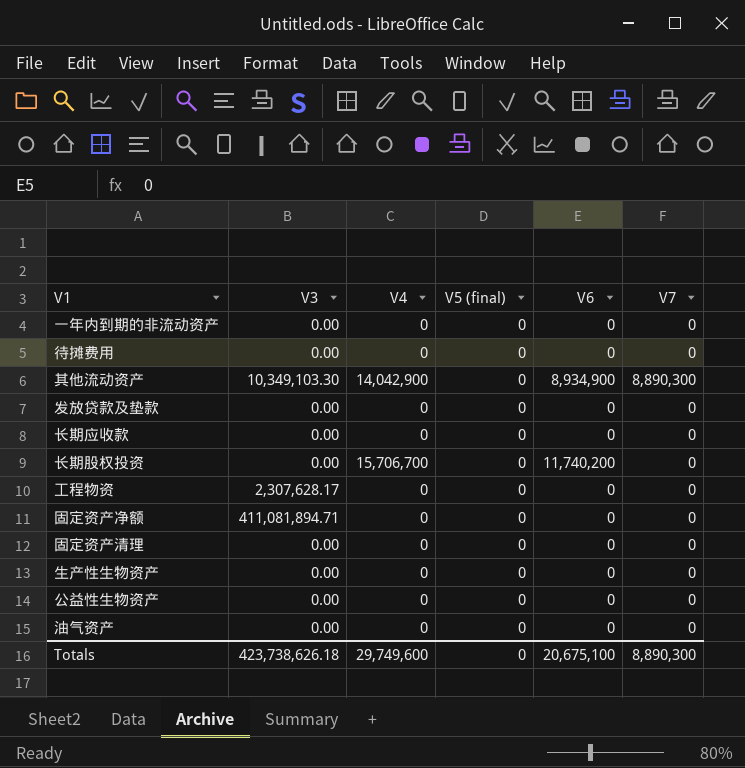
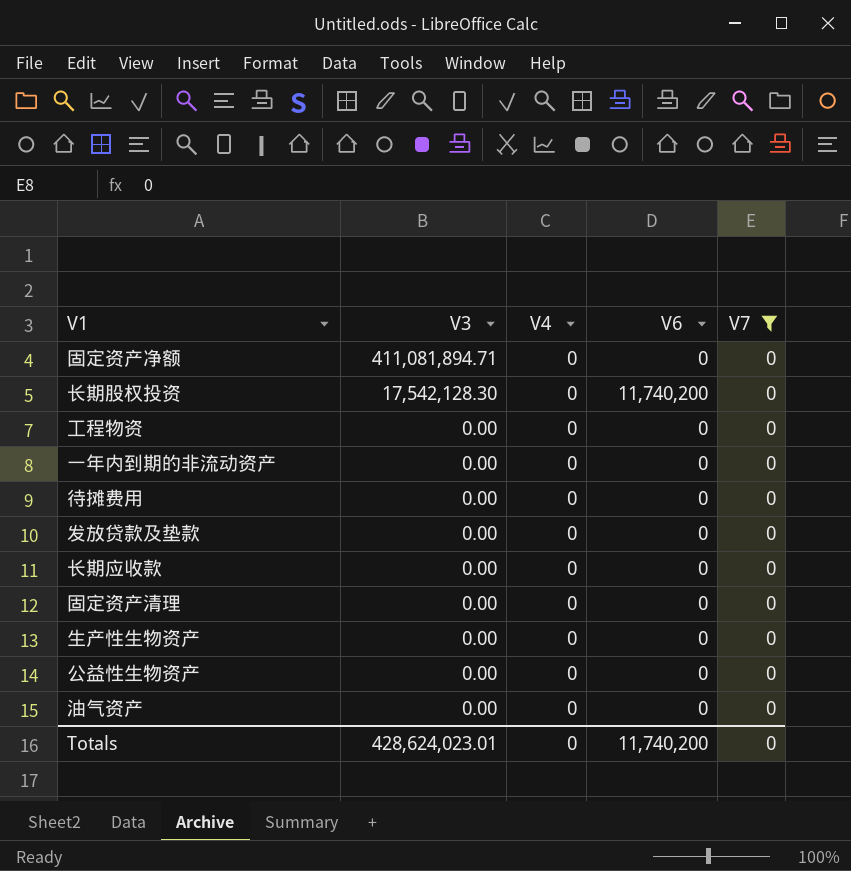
filter: none -> V7 = 0
row order: none -> V3 descending
column V5 (final) | position: 4 -> none
长期股权投资 | V3: 0.00 -> 17,542,128.30
长期股权投资 | V4: 15,706,700 -> 0
工程物资 | V3: 2,307,628.17 -> 0.00
Totals | V3: 423,738,626.18 -> 428,624,023.01
Totals | V4: 29,749,600 -> 0
Totals | V6: 20,675,100 -> 11,740,200
Totals | V7: 8,890,300 -> 0

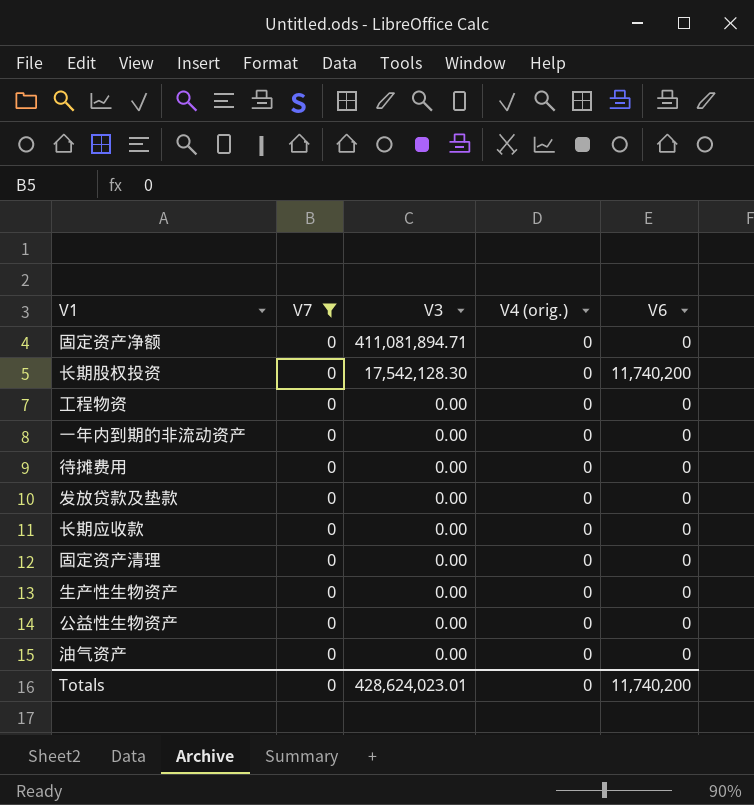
column V7 | position: 5 -> 2
column name: V4 -> V4 (orig.)

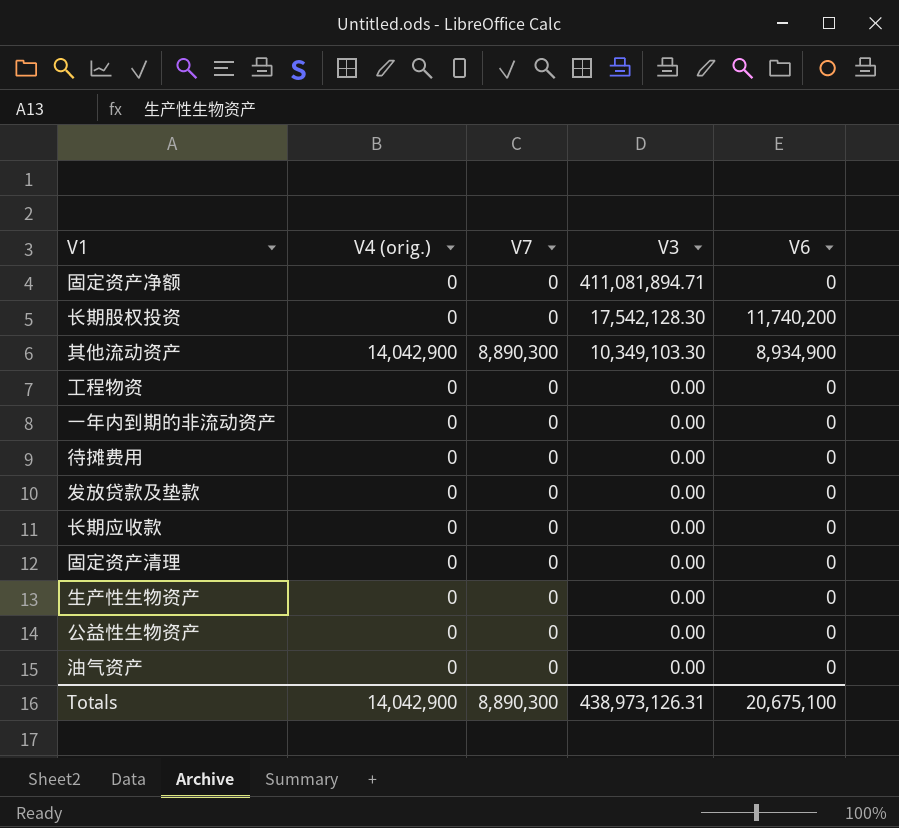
filter: V7 = 0 -> none
column V4 (orig.) | position: 4 -> 2
Totals | V4 (orig.): 0 -> 14,042,900
Totals | V7: 0 -> 8,890,300
Totals | V3: 428,624,023.01 -> 438,973,126.31
Totals | V6: 11,740,200 -> 20,675,100

